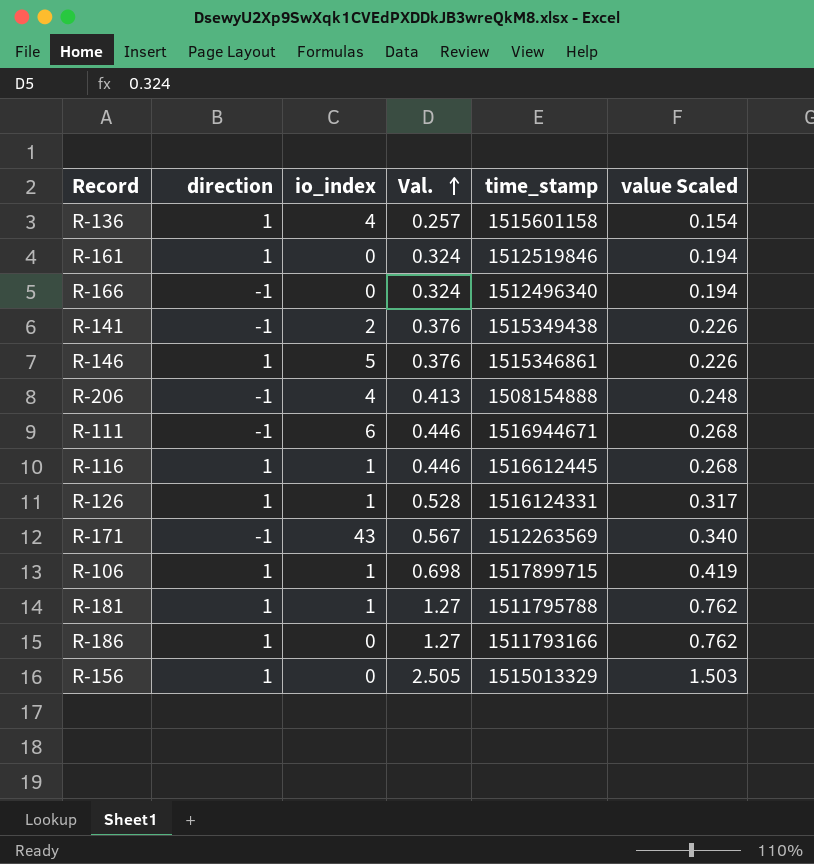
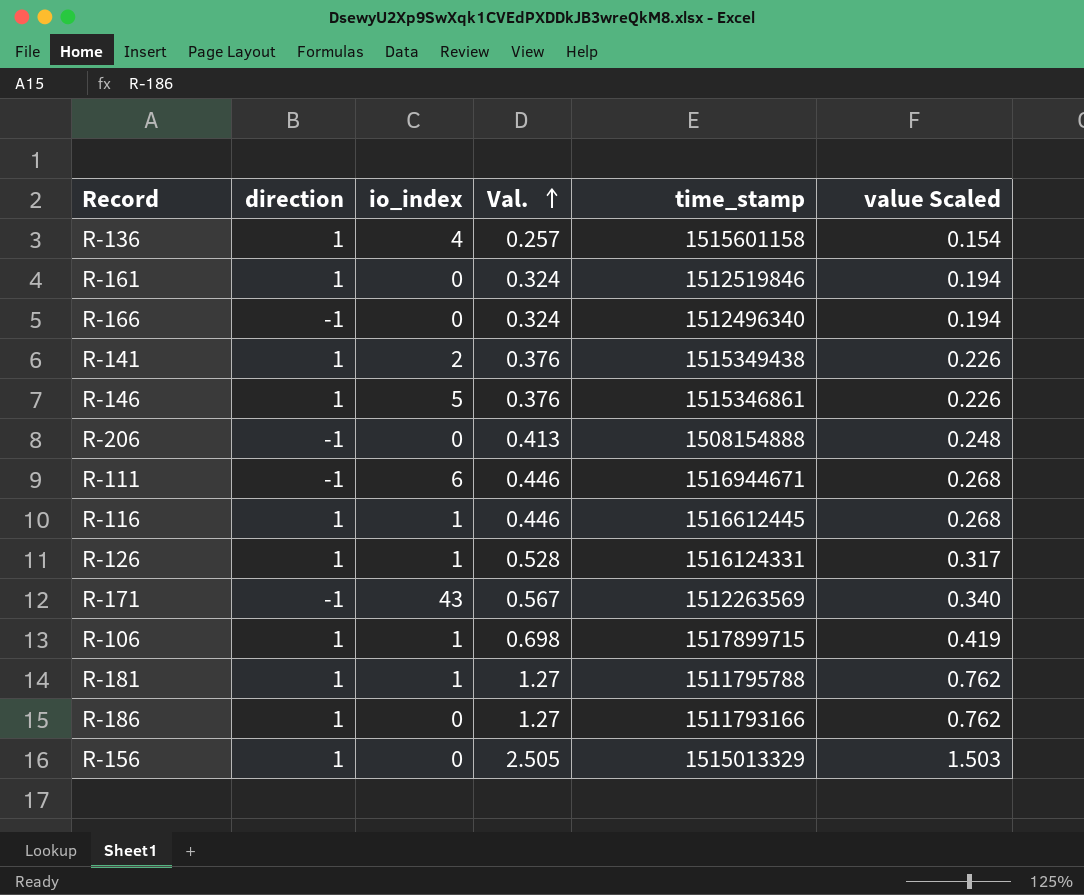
R-141 | direction: -1 -> 1
R-206 | io_index: 4 -> 0

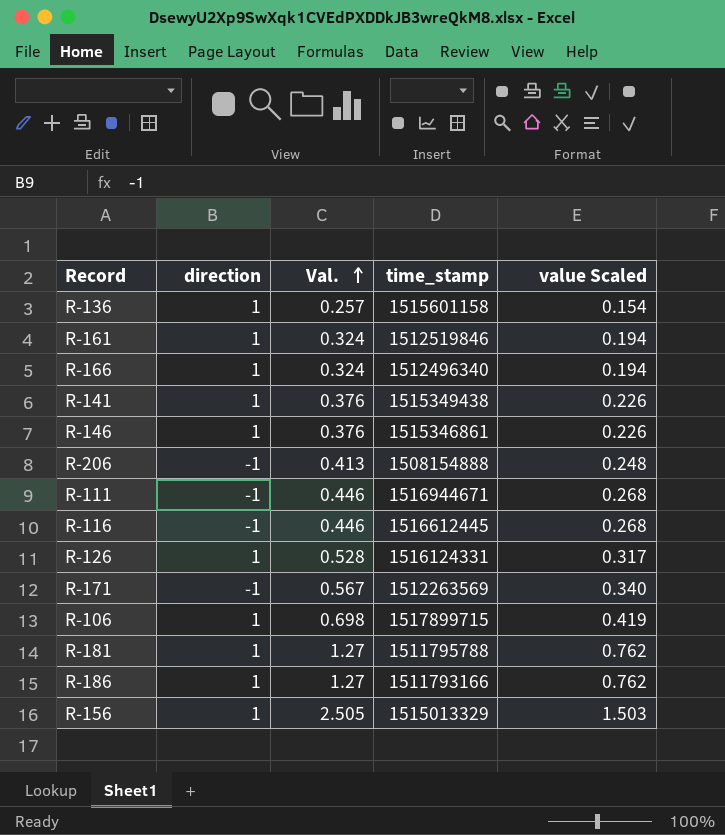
column io_index | position: 3 -> none
R-166 | direction: -1 -> 1
R-116 | direction: 1 -> -1

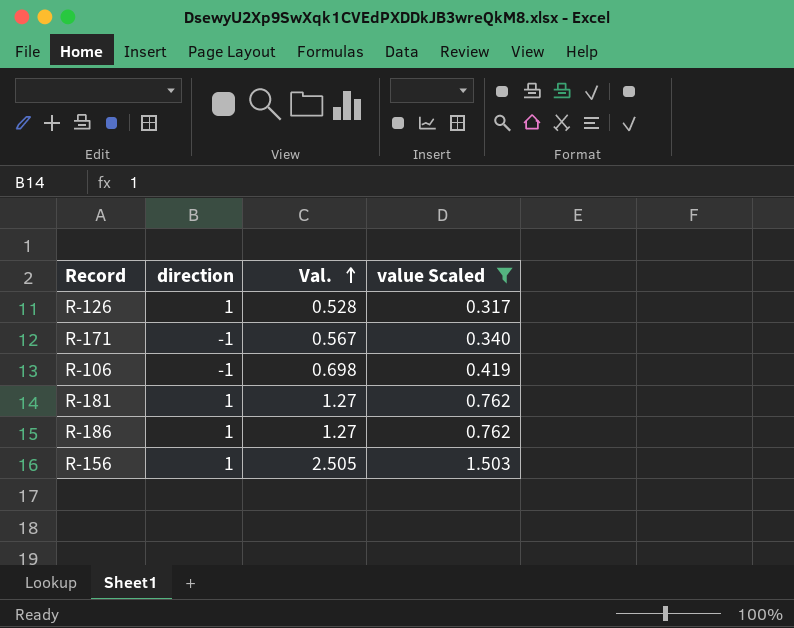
filter: none -> value Scaled >= 0.317
column time_stamp | position: 4 -> none
R-106 | direction: 1 -> -1

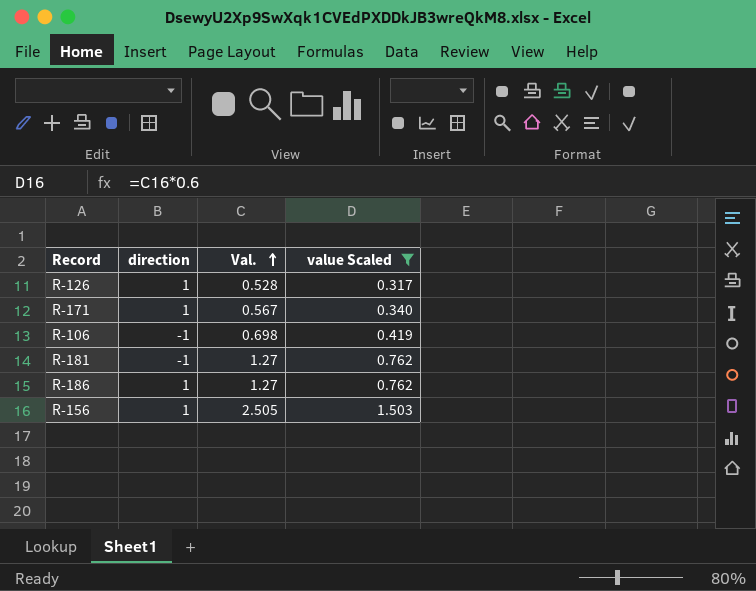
R-171 | direction: -1 -> 1
R-181 | direction: 1 -> -1

